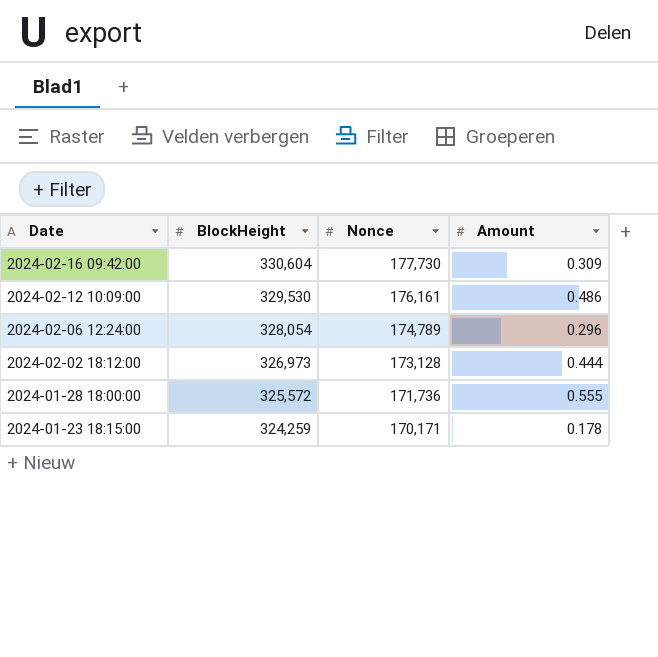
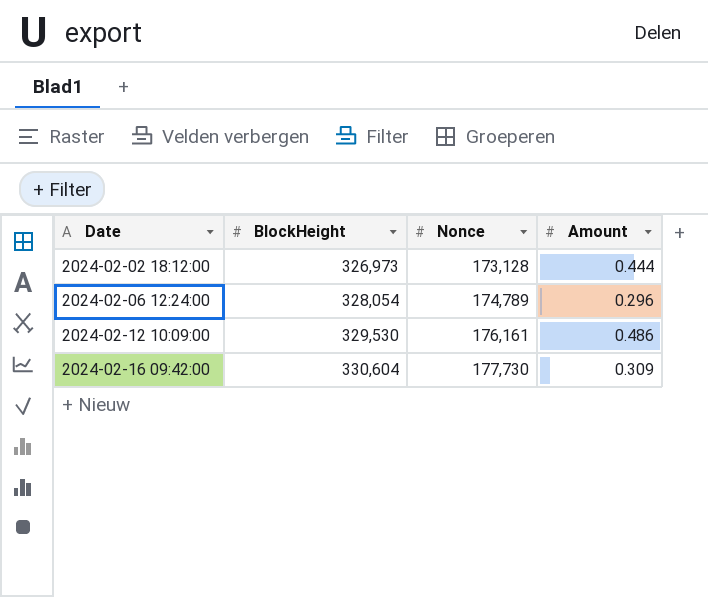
row order: Date descending -> Date ascending
row 2024-01-28 18:00:00: 325,572 | 171,736 | 0.555 -> none
row 2024-01-23 18:15:00: 324,259 | 170,171 | 0.178 -> none

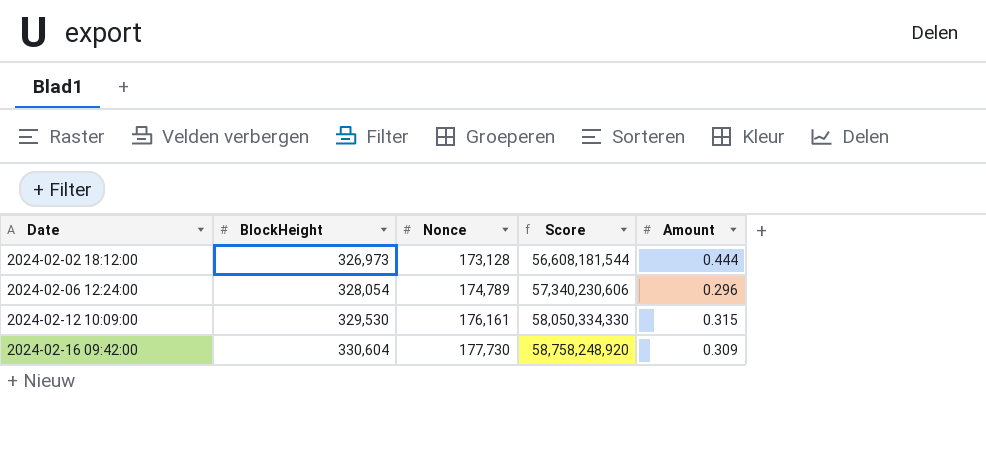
column Score | formula: none -> [BlockHeight] * [Nonce]
2024-02-12 10:09:00 | Amount: 0.486 -> 0.315

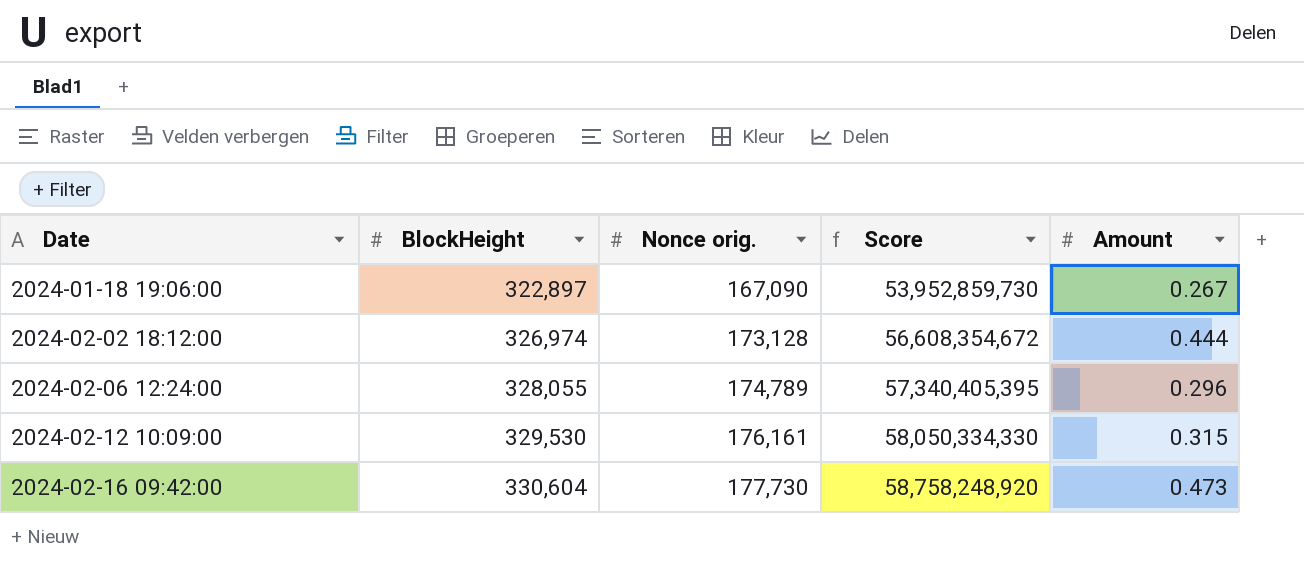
column name: Nonce -> Nonce orig.
row 2024-01-18 19:06:00: none -> 322,897 | 167,090 | 53,952,859,730 | 0.267
2024-02-02 18:12:00 | BlockHeight: 326,973 -> 326,974
2024-02-02 18:12:00 | Score: 56,608,181,544 -> 56,608,354,672
2024-02-06 12:24:00 | BlockHeight: 328,054 -> 328,055
2024-02-06 12:24:00 | Score: 57,340,230,606 -> 57,340,405,395
2024-02-16 09:42:00 | Amount: 0.309 -> 0.473

